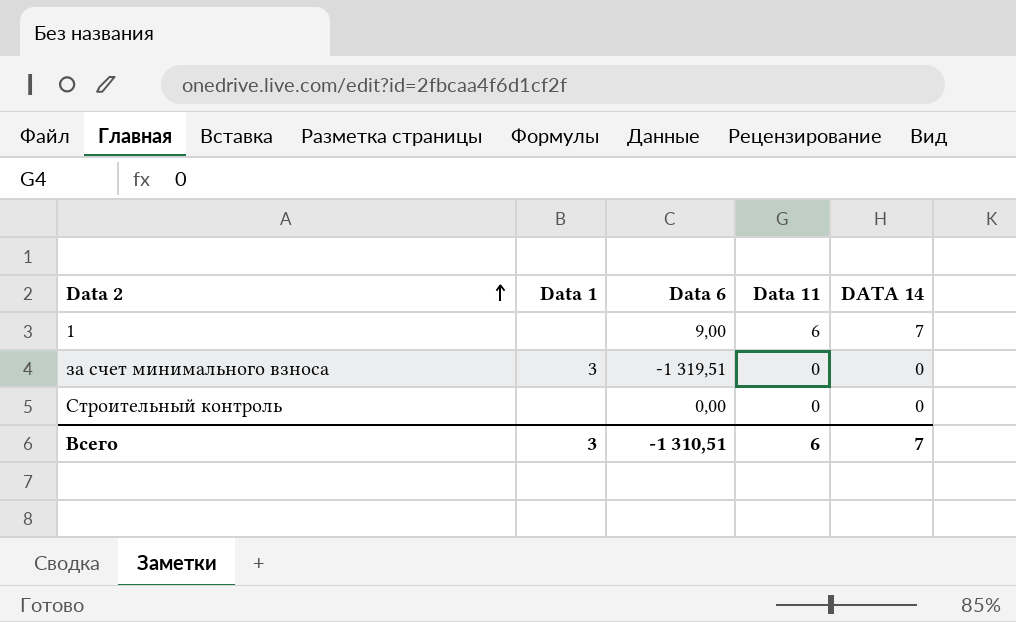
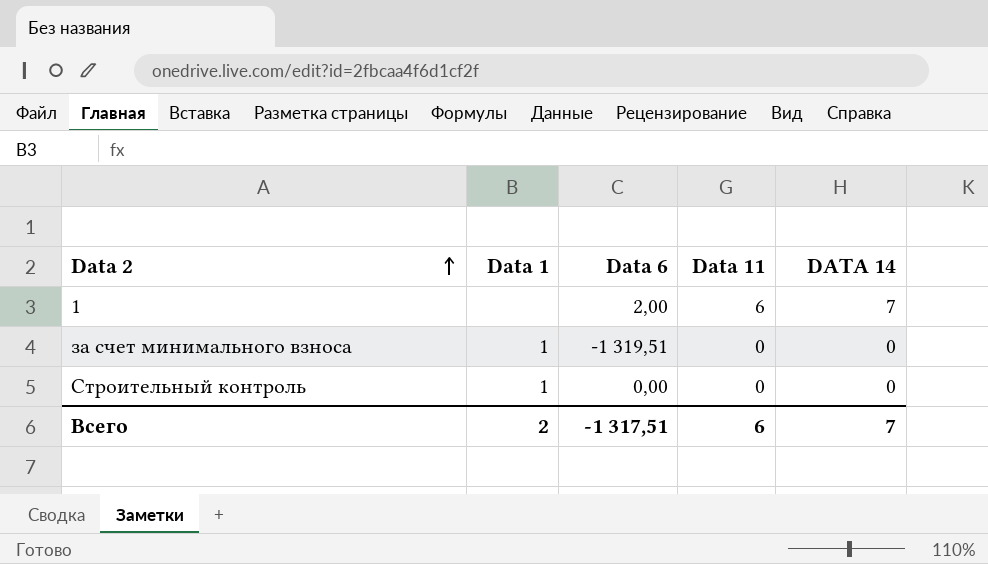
1 | Data 6: 9,00 -> 2,00
за счет минимального взноса | Data 1: 3 -> 1
Строительный контроль | Data 1: none -> 1
Всего | Data 1: 3 -> 2
Всего | Data 6: -1 310,51 -> -1 317,51

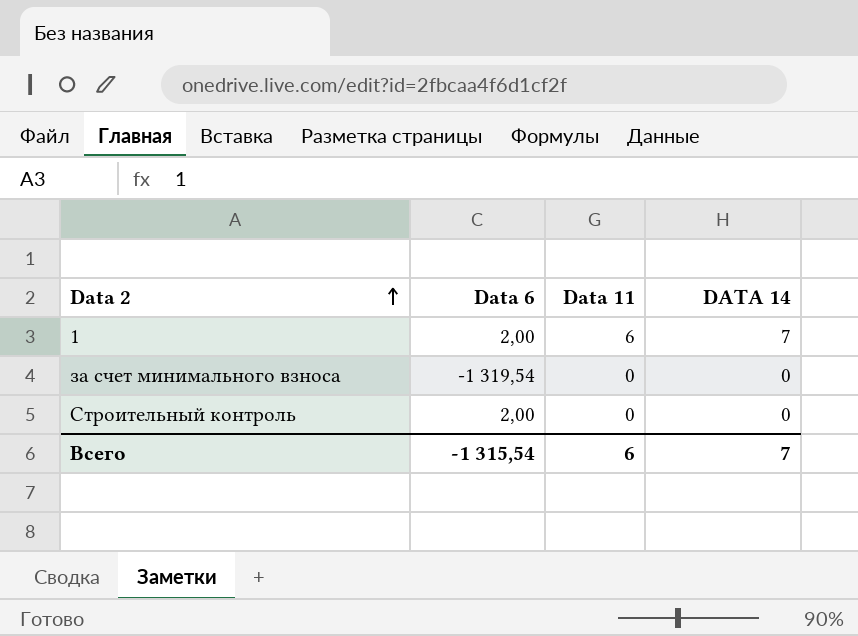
column Data 1 | position: 2 -> none
за счет минимального взноса | Data 6: -1 319,51 -> -1 319,54
Строительный контроль | Data 6: 0,00 -> 2,00
Всего | Data 6: -1 317,51 -> -1 315,54

